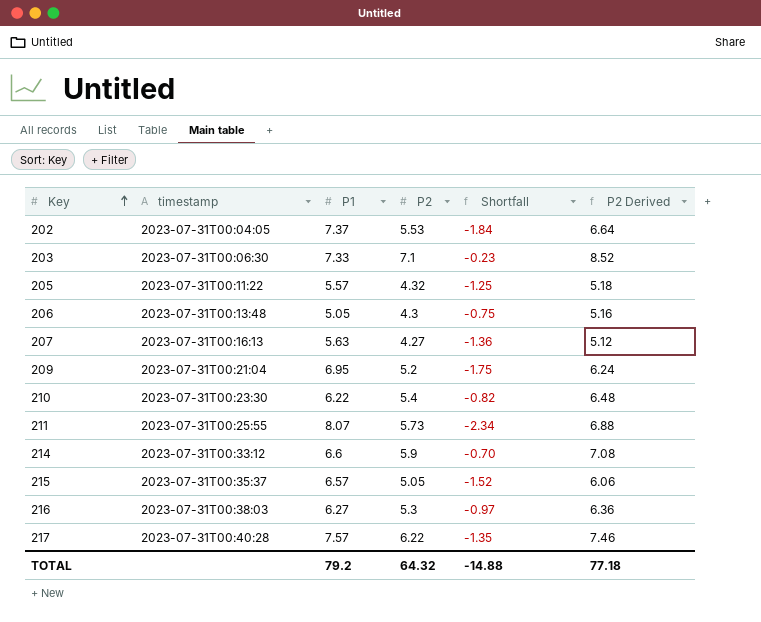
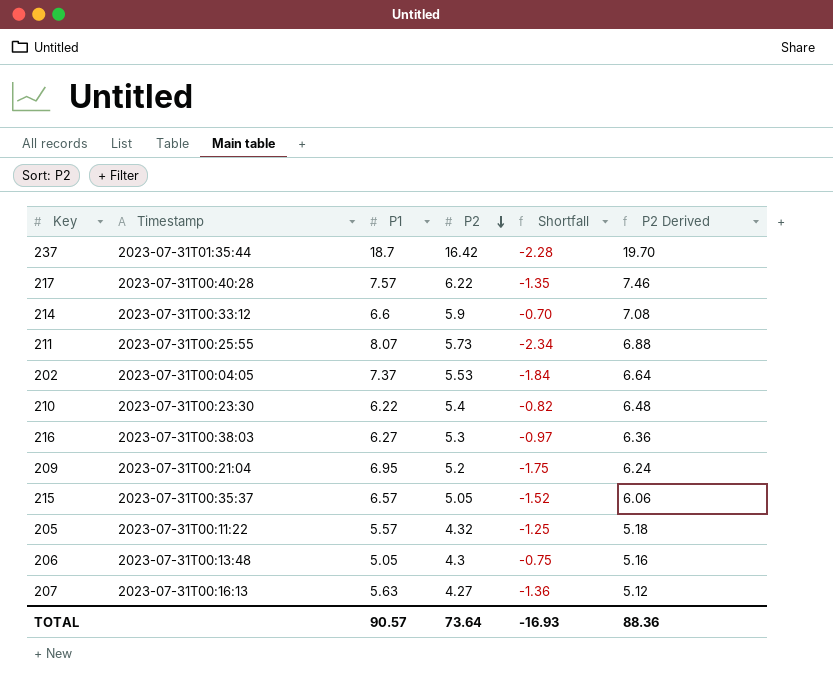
row order: Key ascending -> P2 descending
column name: timestamp -> Timestamp
row 203: 2023-07-31T00:06:30 | 7.33 | 7.1 | -0.23 | 8.52 -> none
row 237: none -> 2023-07-31T01:35:44 | 18.7 | 16.42 | -2.28 | 19.70
TOTAL | P1: 79.2 -> 90.57
TOTAL | P2: 64.32 -> 73.64
TOTAL | Shortfall: -14.88 -> -16.93
TOTAL | P2 Derived: 77.18 -> 88.36

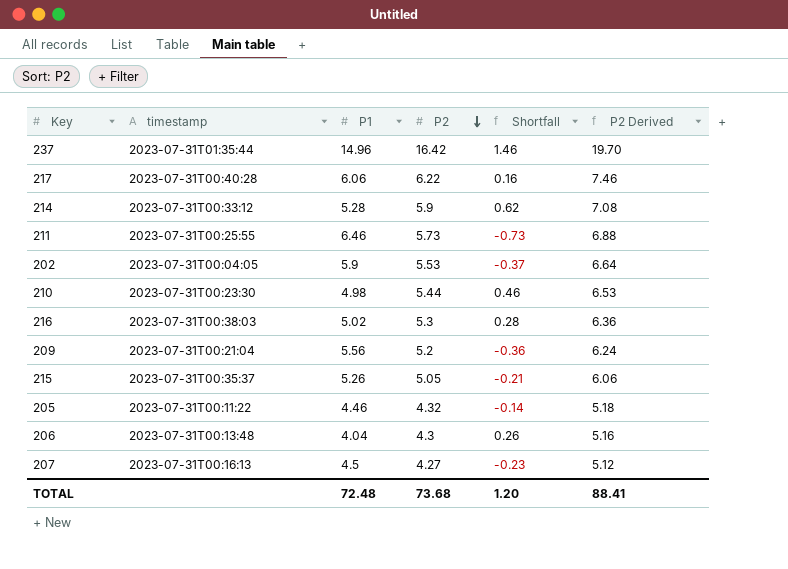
column name: Timestamp -> timestamp
237 | P1: 18.7 -> 14.96
237 | Shortfall: -2.28 -> 1.46
217 | P1: 7.57 -> 6.06
217 | Shortfall: -1.35 -> 0.16
214 | P1: 6.6 -> 5.28
214 | Shortfall: -0.70 -> 0.62
211 | P1: 8.07 -> 6.46
211 | Shortfall: -2.34 -> -0.73
202 | P1: 7.37 -> 5.9
202 | Shortfall: -1.84 -> -0.37
210 | P1: 6.22 -> 4.98
210 | P2: 5.4 -> 5.44
210 | Shortfall: -0.82 -> 0.46
210 | P2 Derived: 6.48 -> 6.53
216 | P1: 6.27 -> 5.02
216 | Shortfall: -0.97 -> 0.28
209 | P1: 6.95 -> 5.56
209 | Shortfall: -1.75 -> -0.36
215 | P1: 6.57 -> 5.26
215 | Shortfall: -1.52 -> -0.21
205 | P1: 5.57 -> 4.46
205 | Shortfall: -1.25 -> -0.14
206 | P1: 5.05 -> 4.04
206 | Shortfall: -0.75 -> 0.26
207 | P1: 5.63 -> 4.5
207 | Shortfall: -1.36 -> -0.23
TOTAL | P1: 90.57 -> 72.48
TOTAL | P2: 73.64 -> 73.68
TOTAL | Shortfall: -16.93 -> 1.20
TOTAL | P2 Derived: 88.36 -> 88.41

